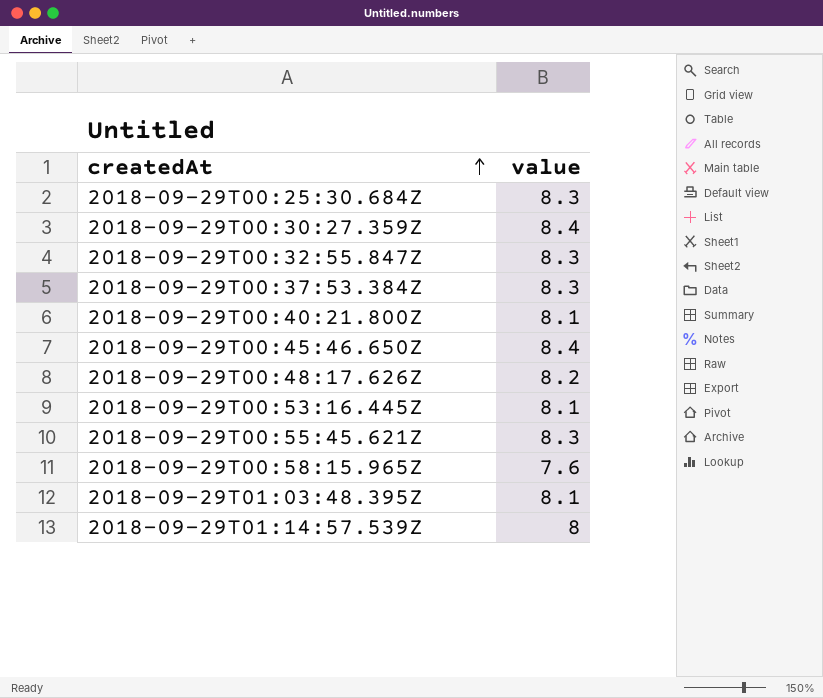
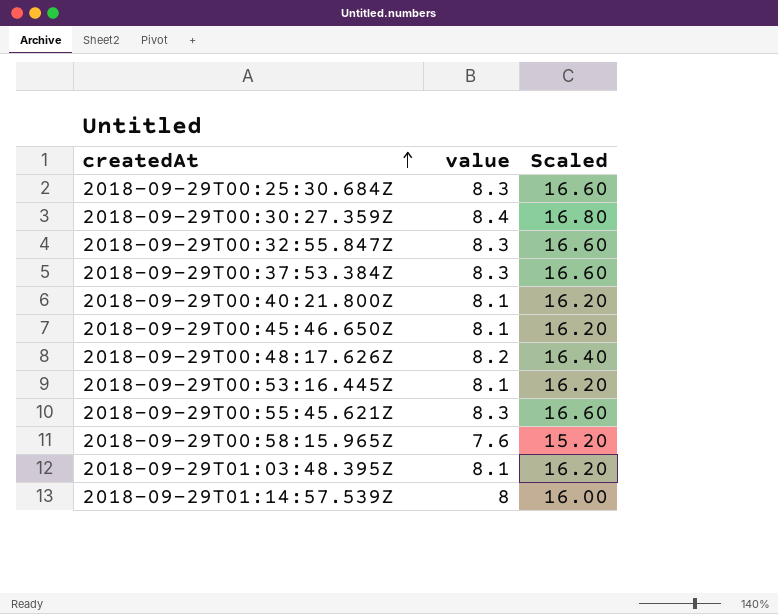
column Scaled | formula: none -> [value] * 2
2018-09-29T00:45:46.650Z | value: 8.4 -> 8.1

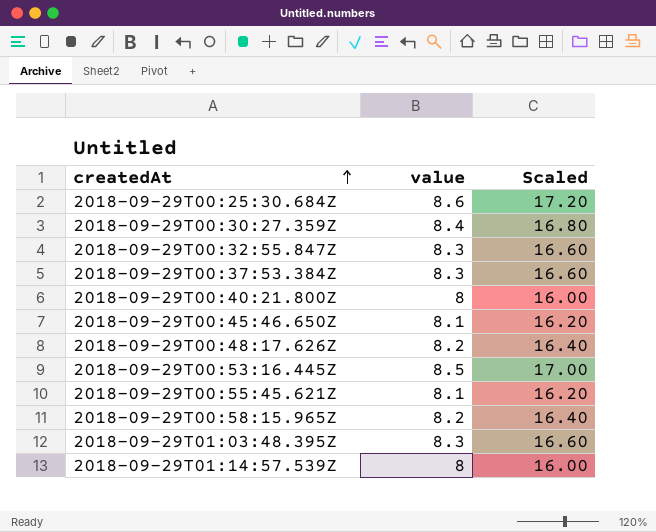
2018-09-29T00:25:30.684Z | value: 8.3 -> 8.6
2018-09-29T00:25:30.684Z | Scaled: 16.60 -> 17.20
2018-09-29T00:40:21.800Z | value: 8.1 -> 8
2018-09-29T00:40:21.800Z | Scaled: 16.20 -> 16.00
2018-09-29T00:53:16.445Z | value: 8.1 -> 8.5
2018-09-29T00:53:16.445Z | Scaled: 16.20 -> 17.00
2018-09-29T00:55:45.621Z | value: 8.3 -> 8.1
2018-09-29T00:55:45.621Z | Scaled: 16.60 -> 16.20
2018-09-29T00:58:15.965Z | value: 7.6 -> 8.2
2018-09-29T00:58:15.965Z | Scaled: 15.20 -> 16.40
2018-09-29T01:03:48.395Z | value: 8.1 -> 8.3
2018-09-29T01:03:48.395Z | Scaled: 16.20 -> 16.60

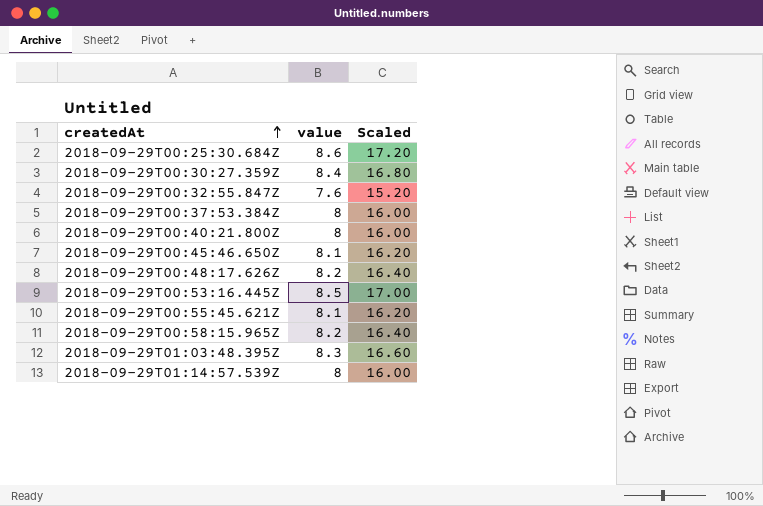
2018-09-29T00:32:55.847Z | value: 8.3 -> 7.6
2018-09-29T00:32:55.847Z | Scaled: 16.60 -> 15.20
2018-09-29T00:37:53.384Z | value: 8.3 -> 8
2018-09-29T00:37:53.384Z | Scaled: 16.60 -> 16.00

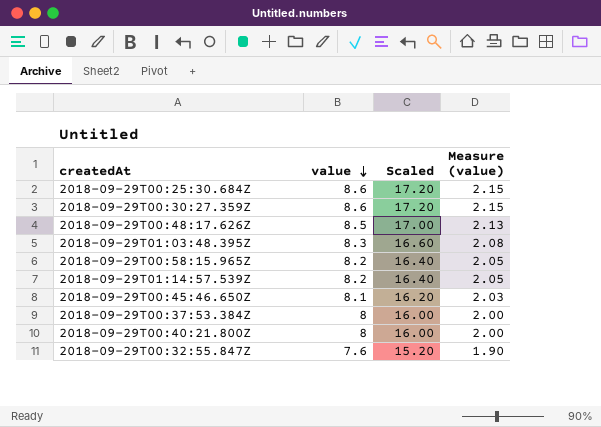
row order: createdAt ascending -> value descending
column Measure (value) | formula: none -> [value] * 0.25
row 2018-09-29T00:53:16.445Z: 8.5 | 17.00 -> none
row 2018-09-29T00:55:45.621Z: 8.1 | 16.20 -> none
2018-09-29T00:30:27.359Z | value: 8.4 -> 8.6
2018-09-29T00:30:27.359Z | Scaled: 16.80 -> 17.20
2018-09-29T00:48:17.626Z | value: 8.2 -> 8.5
2018-09-29T00:48:17.626Z | Scaled: 16.40 -> 17.00
2018-09-29T01:14:57.539Z | value: 8 -> 8.2
2018-09-29T01:14:57.539Z | Scaled: 16.00 -> 16.40

